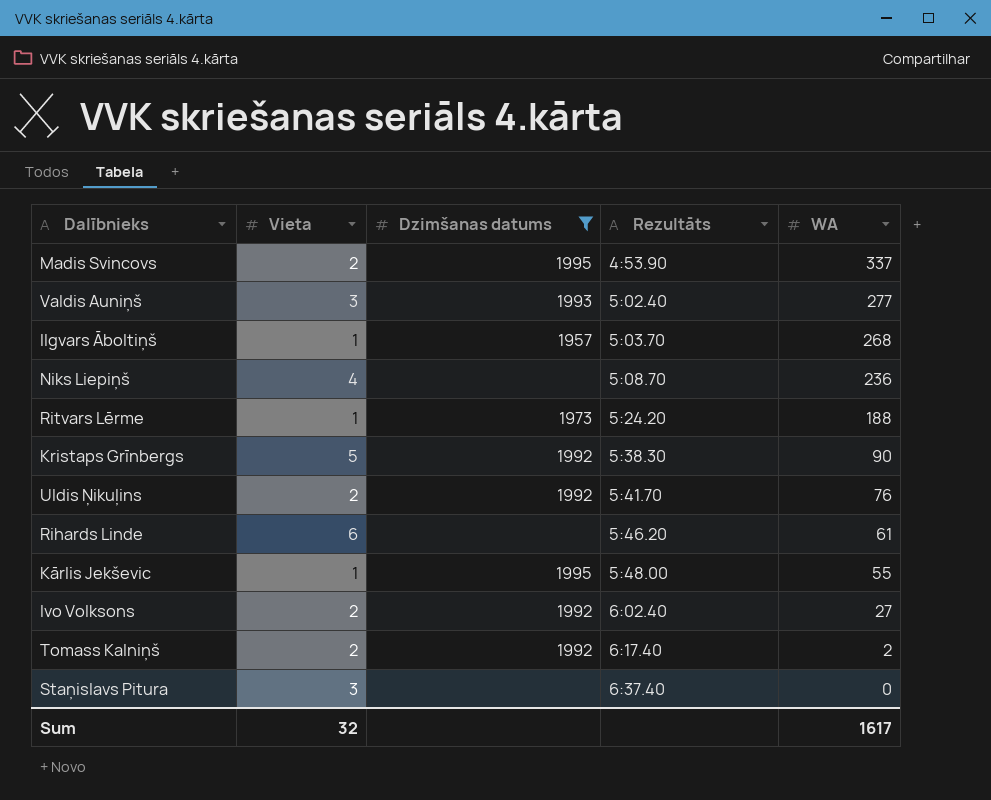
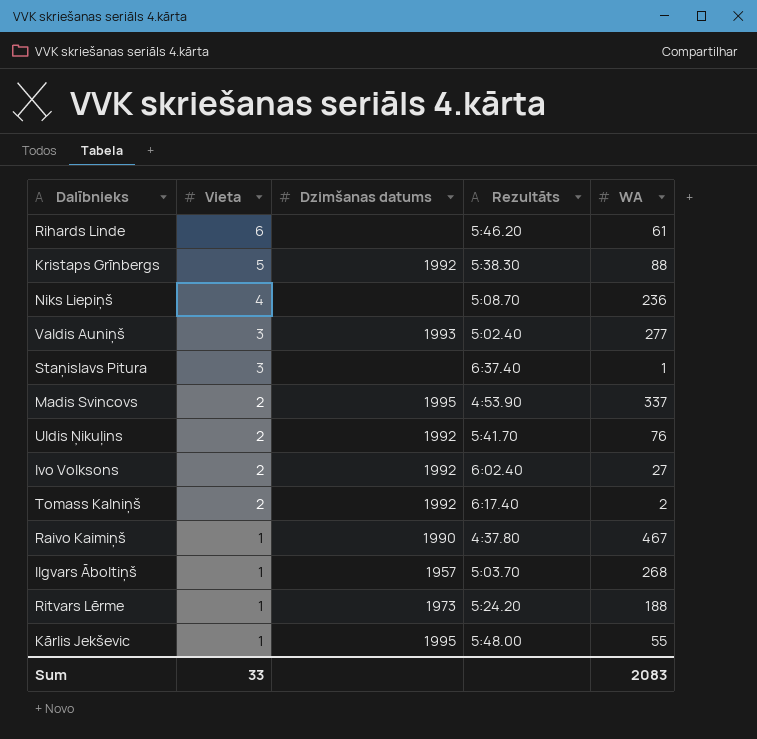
filter: Dzimšanas datums != 1990 -> none
row order: Rezultāts ascending -> Vieta descending
Kristaps Grīnbergs | WA: 90 -> 88
Staņislavs Pitura | WA: 0 -> 1
Sum | Vieta: 32 -> 33
Sum | WA: 1617 -> 2083

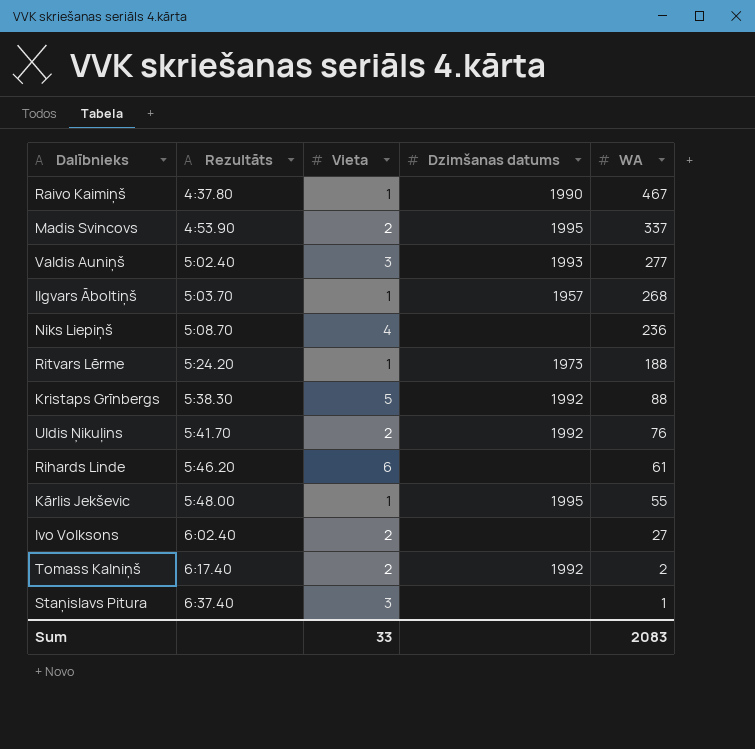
row order: Vieta descending -> Rezultāts ascending
column Rezultāts | position: 4 -> 2
Ivo Volksons | Dzimšanas datums: 1992 -> none

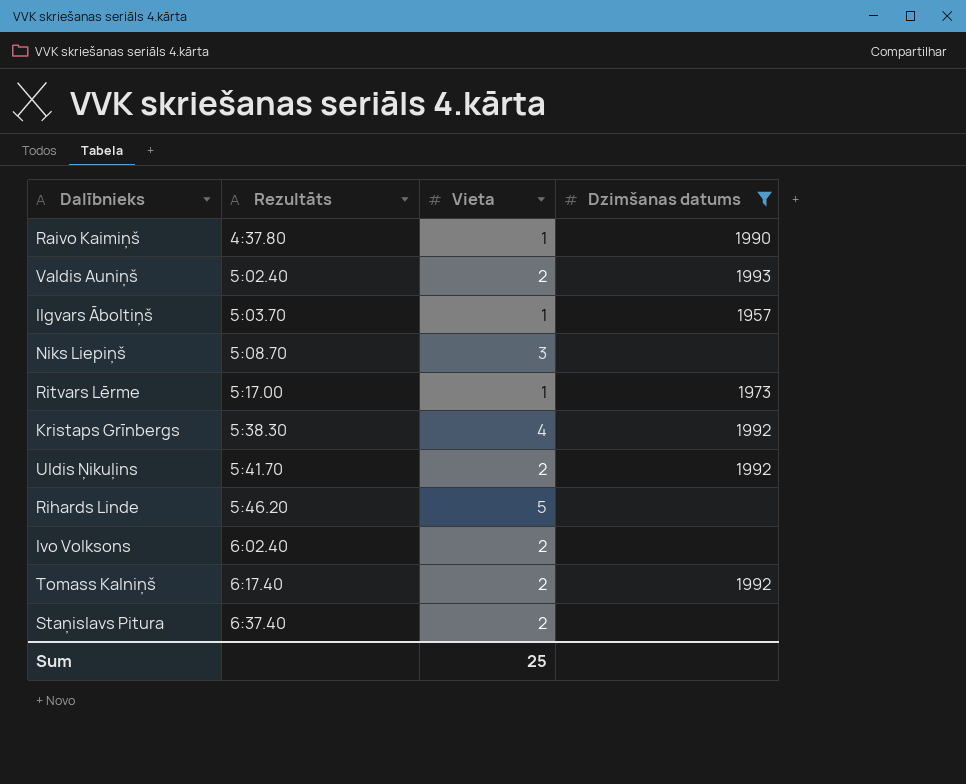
filter: none -> Dzimšanas datums != 1995
column WA | position: 5 -> none
Valdis Auniņš | Vieta: 3 -> 2
Niks Liepiņš | Vieta: 4 -> 3
Ritvars Lērme | Rezultāts: 5:24.20 -> 5:17.00
Kristaps Grīnbergs | Vieta: 5 -> 4
Rihards Linde | Vieta: 6 -> 5
Staņislavs Pitura | Vieta: 3 -> 2
Sum | Vieta: 33 -> 25

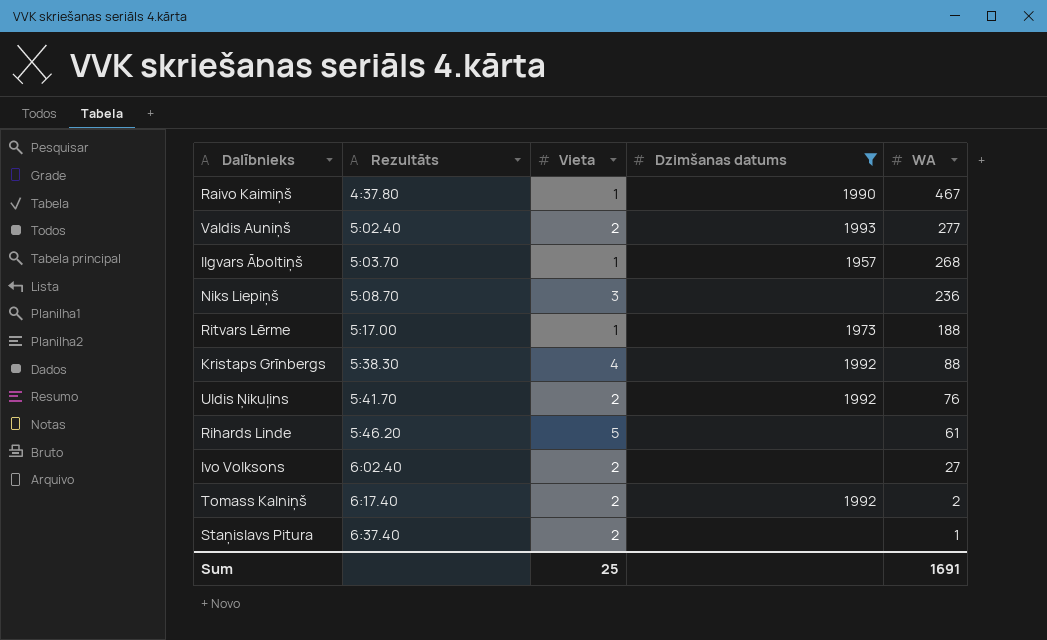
column WA | position: none -> 5

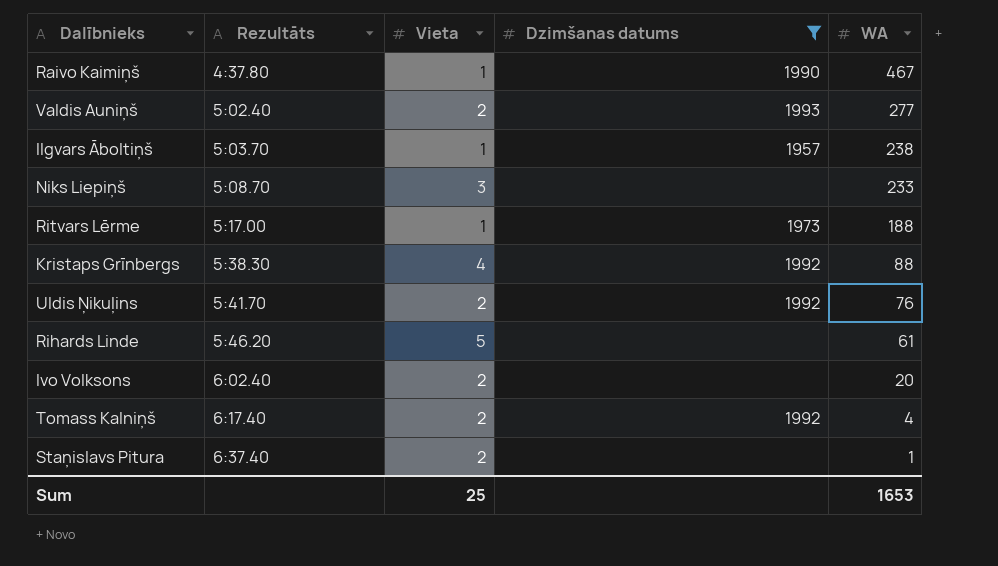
Ilgvars Āboltiņš | WA: 268 -> 238
Niks Liepiņš | WA: 236 -> 233
Ivo Volksons | WA: 27 -> 20
Tomass Kalniņš | WA: 2 -> 4
Sum | WA: 1691 -> 1653

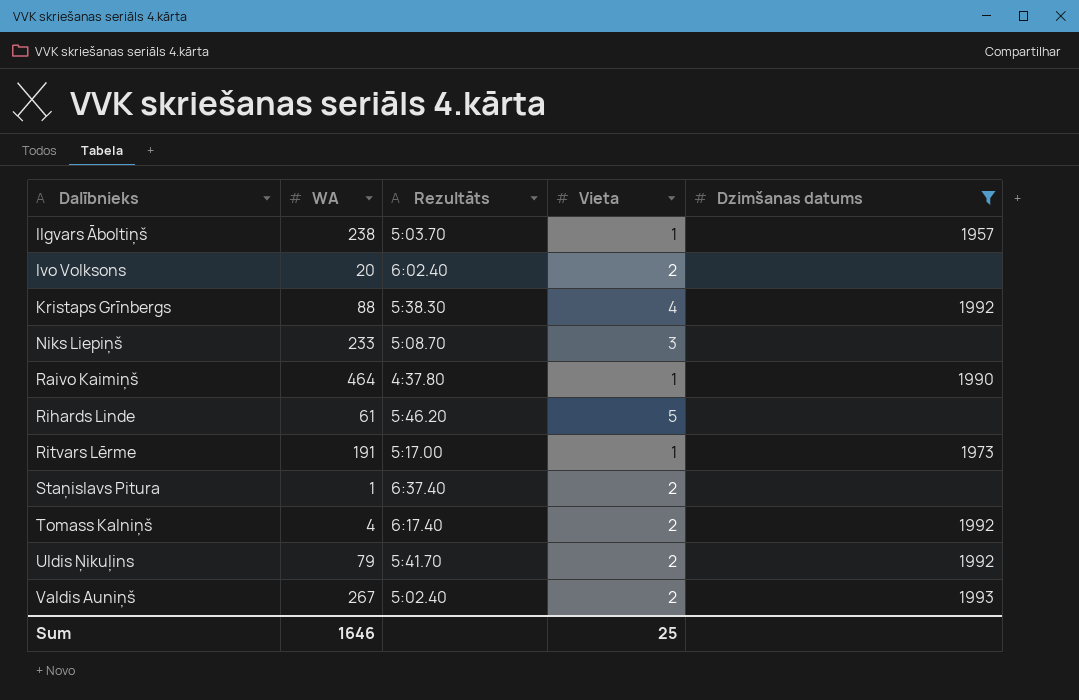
row order: Rezultāts ascending -> Dalībnieks ascending
column WA | position: 5 -> 2
Raivo Kaimiņš | WA: 467 -> 464
Ritvars Lērme | WA: 188 -> 191
Uldis Ņikuļins | WA: 76 -> 79
Valdis Auniņš | WA: 277 -> 267
Sum | WA: 1653 -> 1646

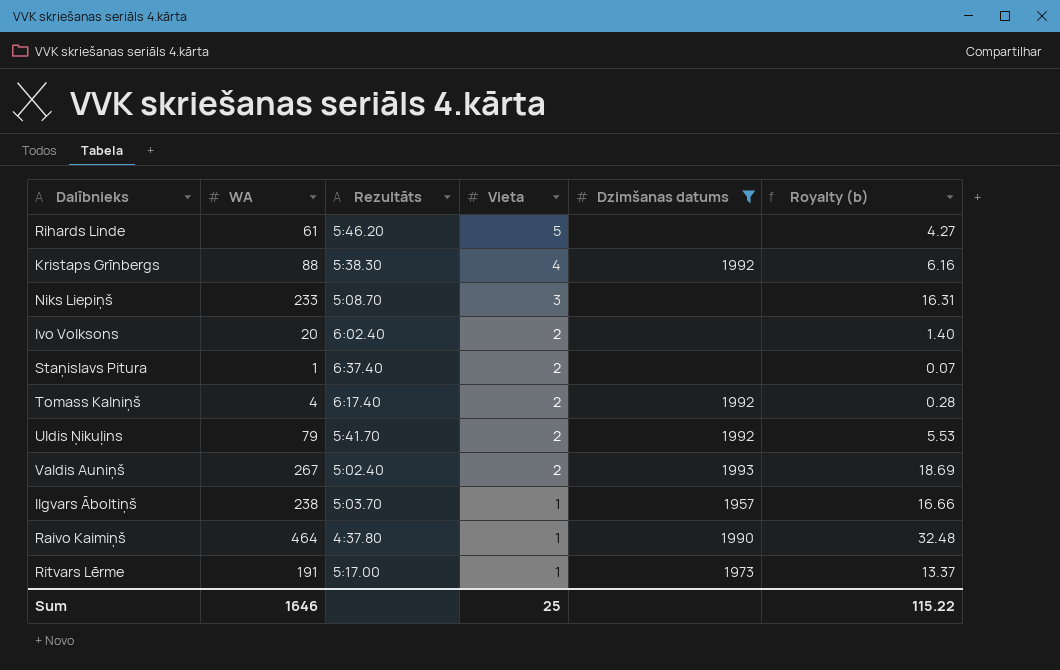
row order: Dalībnieks ascending -> Vieta descending
column Royalty (b) | formula: none -> [WA] * 0.07

